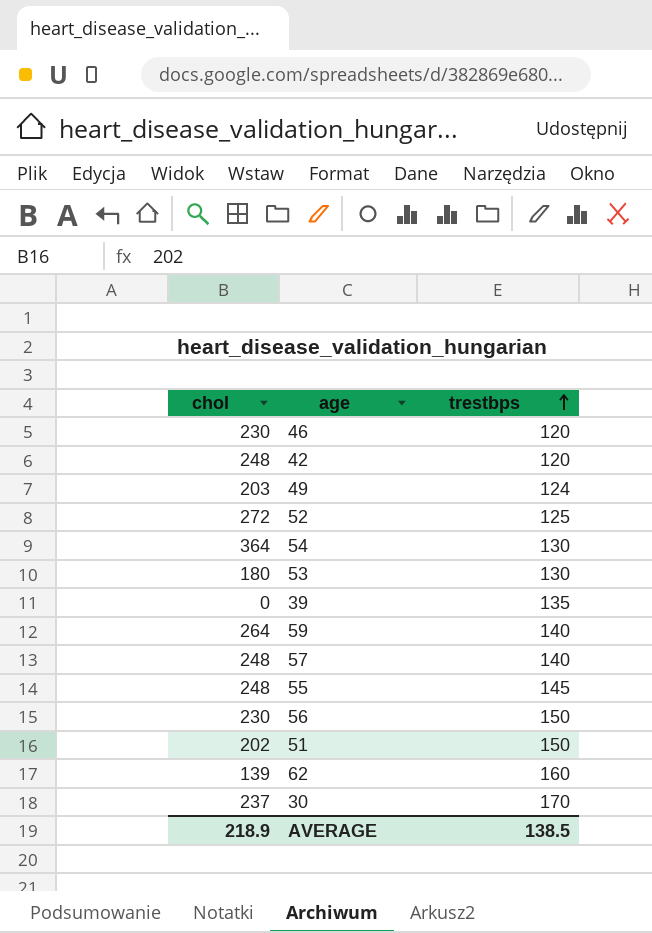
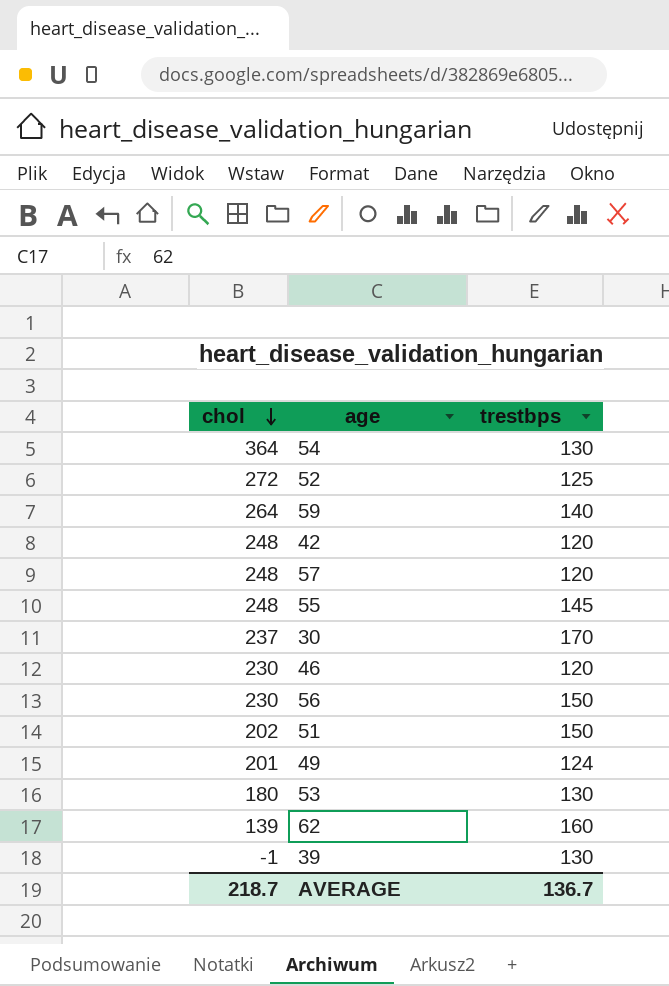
row order: trestbps ascending -> chol descending
57 | trestbps: 140 -> 120
49 | chol: 203 -> 201
39 | chol: 0 -> -1
39 | trestbps: 135 -> 130
AVERAGE | chol: 218.9 -> 218.7
AVERAGE | trestbps: 138.5 -> 136.7

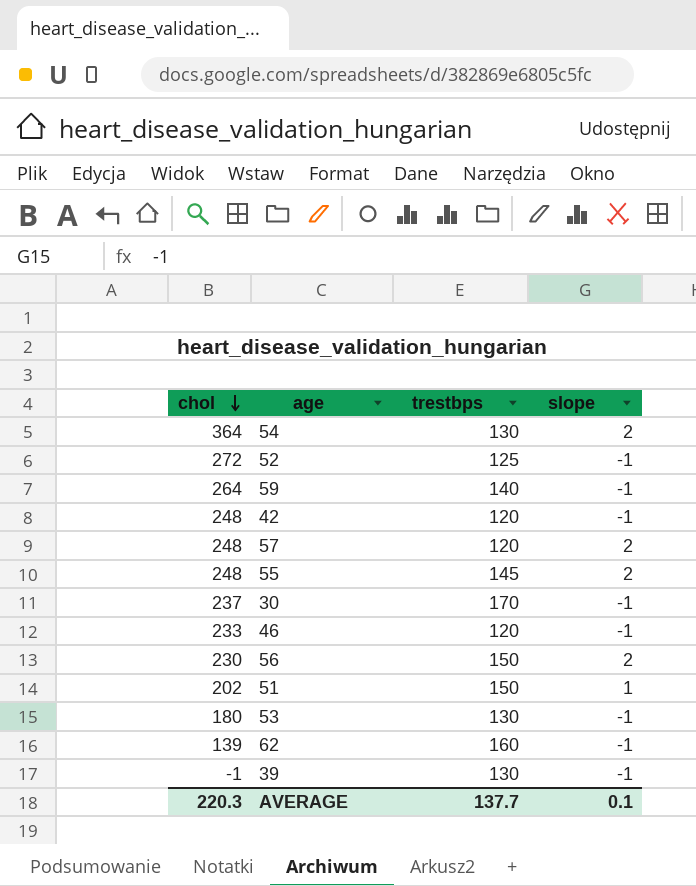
column slope | position: none -> 4
row 49: 201 | 124 -> none
46 | chol: 230 -> 233
AVERAGE | chol: 218.7 -> 220.3
AVERAGE | trestbps: 136.7 -> 137.7

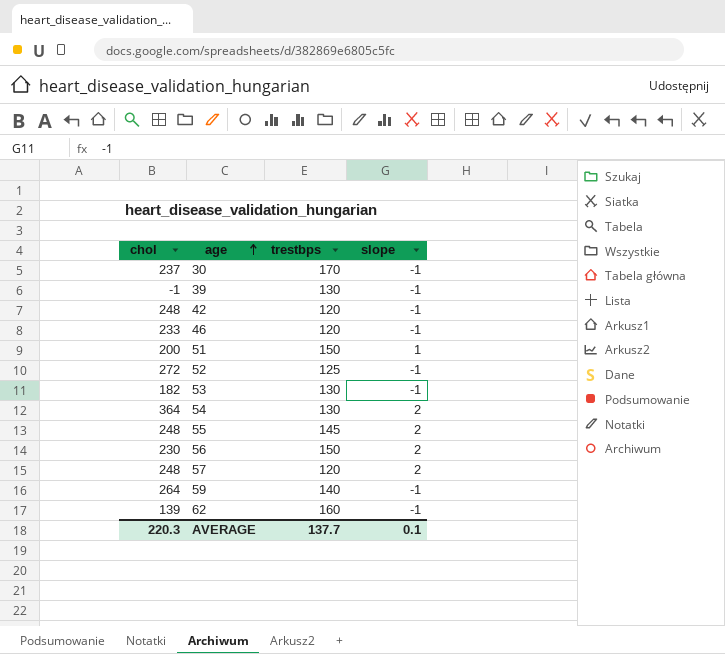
row order: chol descending -> age ascending
51 | chol: 202 -> 200
53 | chol: 180 -> 182

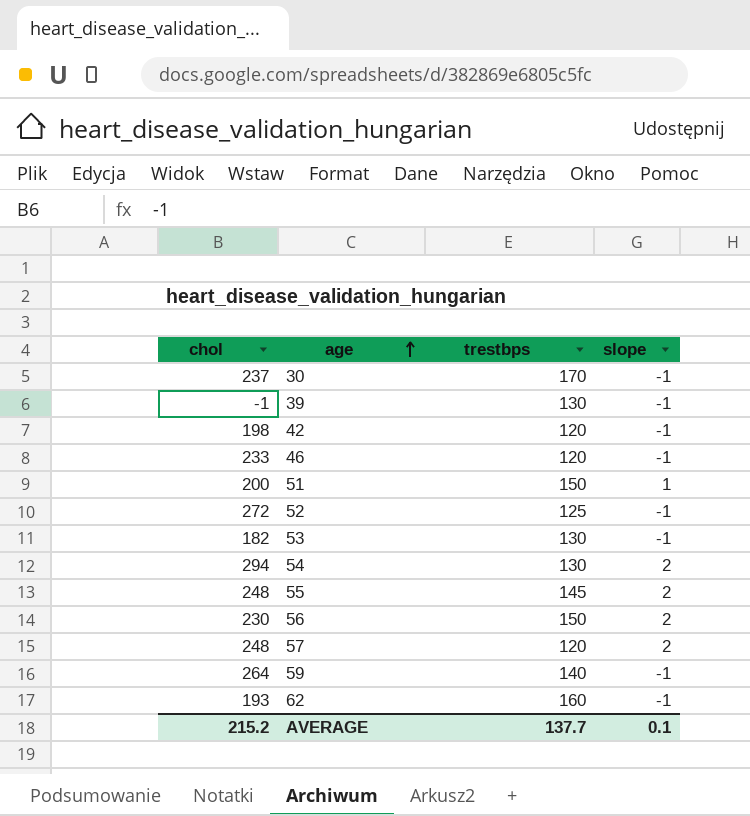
42 | chol: 248 -> 198
54 | chol: 364 -> 294
62 | chol: 139 -> 193
AVERAGE | chol: 220.3 -> 215.2

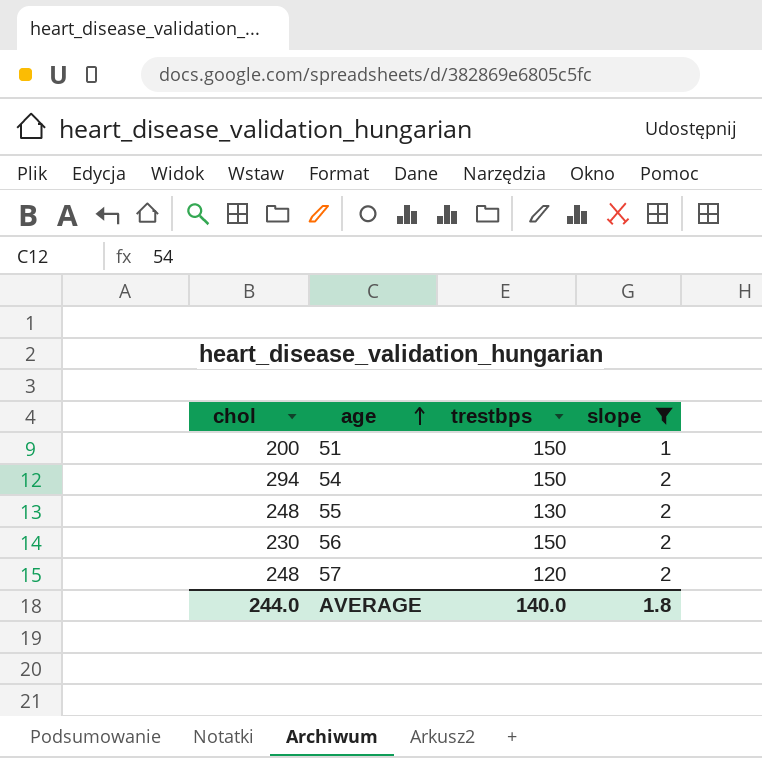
filter: none -> slope != -1
54 | trestbps: 130 -> 150
55 | trestbps: 145 -> 130
AVERAGE | chol: 215.2 -> 244.0
AVERAGE | trestbps: 137.7 -> 140.0
AVERAGE | slope: 0.1 -> 1.8

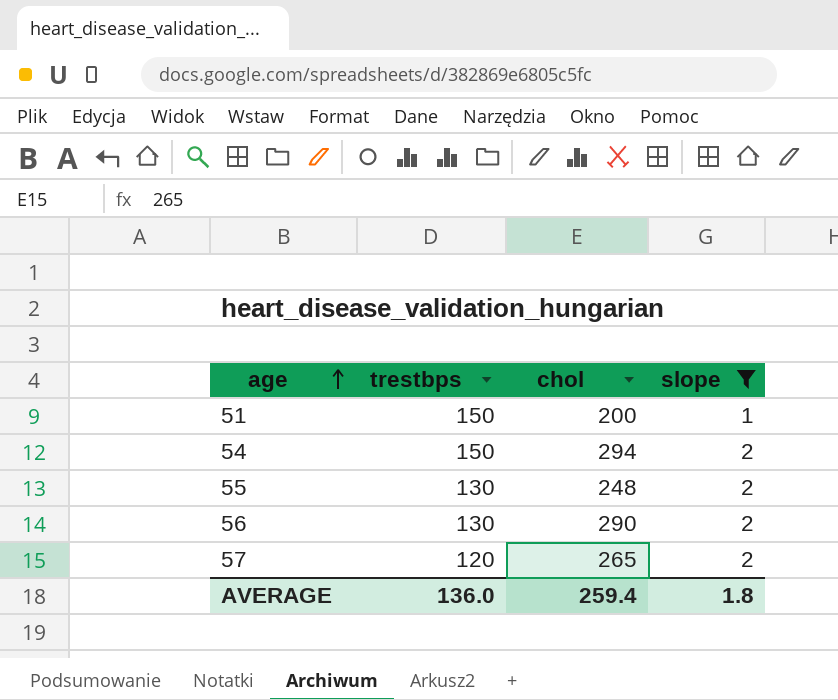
column chol | position: 1 -> 3
56 | trestbps: 150 -> 130
56 | chol: 230 -> 290
57 | chol: 248 -> 265
AVERAGE | trestbps: 140.0 -> 136.0
AVERAGE | chol: 244.0 -> 259.4

